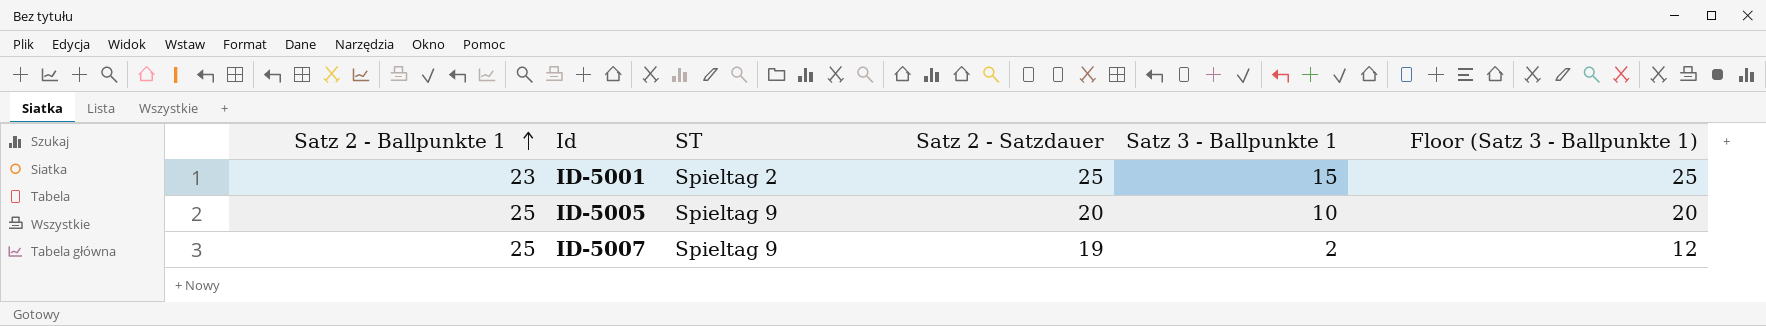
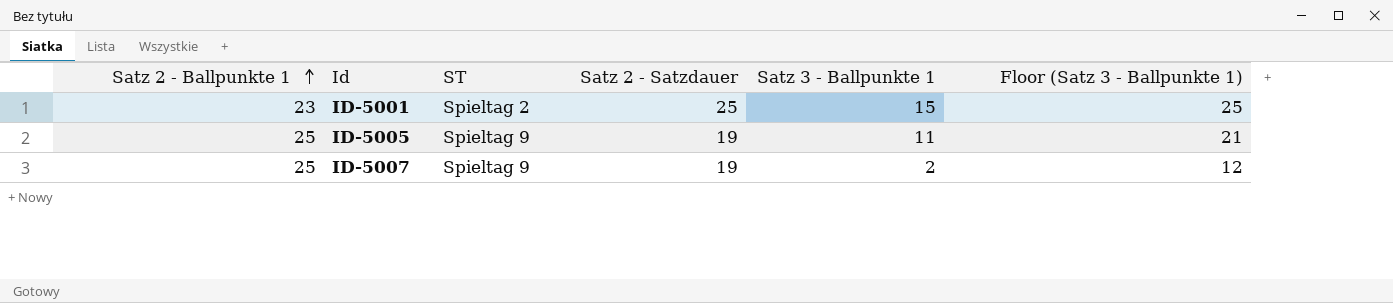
ID-5005 | Satz 2 - Satzdauer: 20 -> 19
ID-5005 | Satz 3 - Ballpunkte 1: 10 -> 11
ID-5005 | Floor (Satz 3 - Ballpunkte 1): 20 -> 21

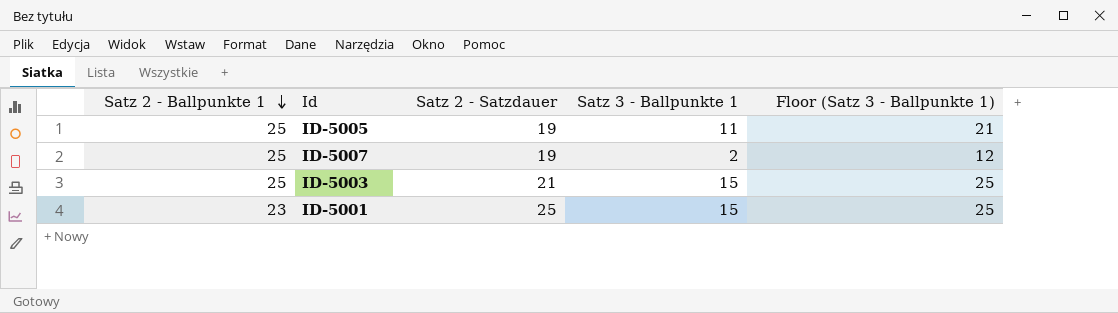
row order: Satz 2 - Ballpunkte 1 ascending -> Satz 2 - Ballpunkte 1 descending
column ST | position: 3 -> none
row ID-5003: none -> 25 | 21 | 15 | 25

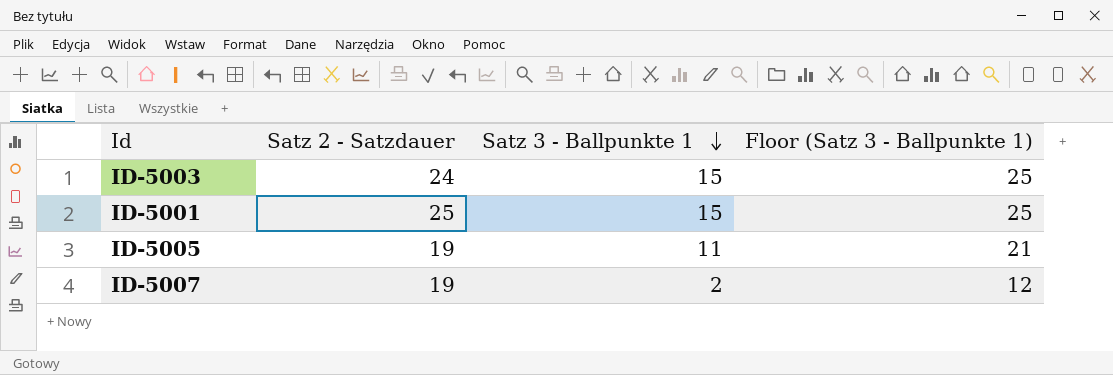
row order: Satz 2 - Ballpunkte 1 descending -> Satz 3 - Ballpunkte 1 descending
column Satz 2 - Ballpunkte 1 | position: 1 -> none
ID-5003 | Satz 2 - Satzdauer: 21 -> 24

